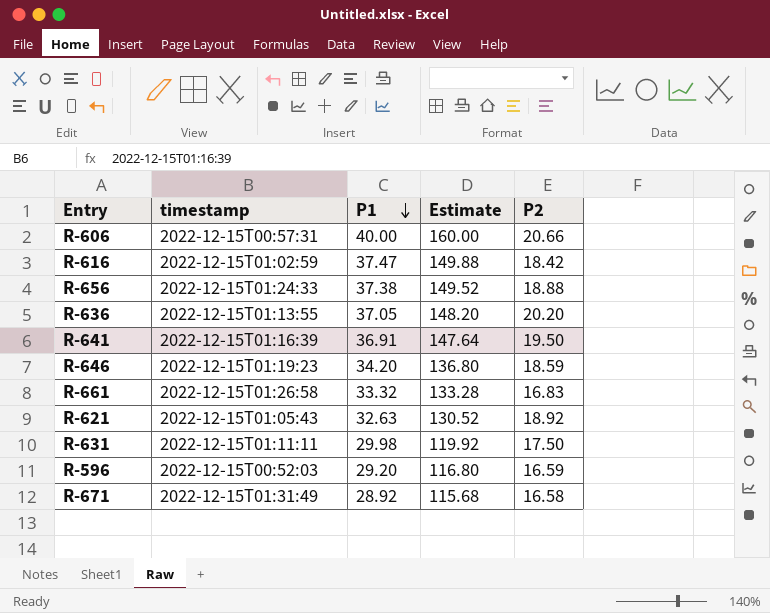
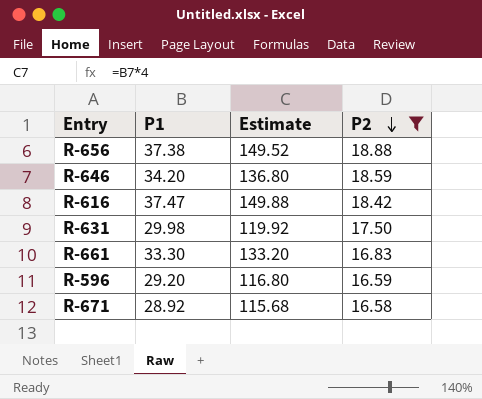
filter: none -> P2 <= 18.88
row order: P1 descending -> P2 descending
column timestamp | position: 2 -> none
R-661 | P1: 33.32 -> 33.30
R-661 | Estimate: 133.28 -> 133.20

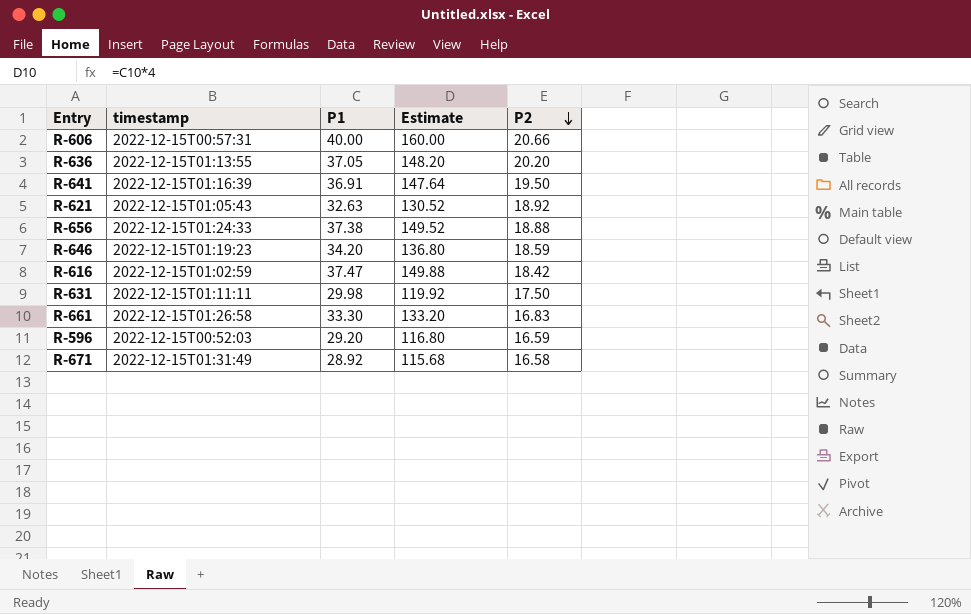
filter: P2 <= 18.88 -> none
column timestamp | position: none -> 2

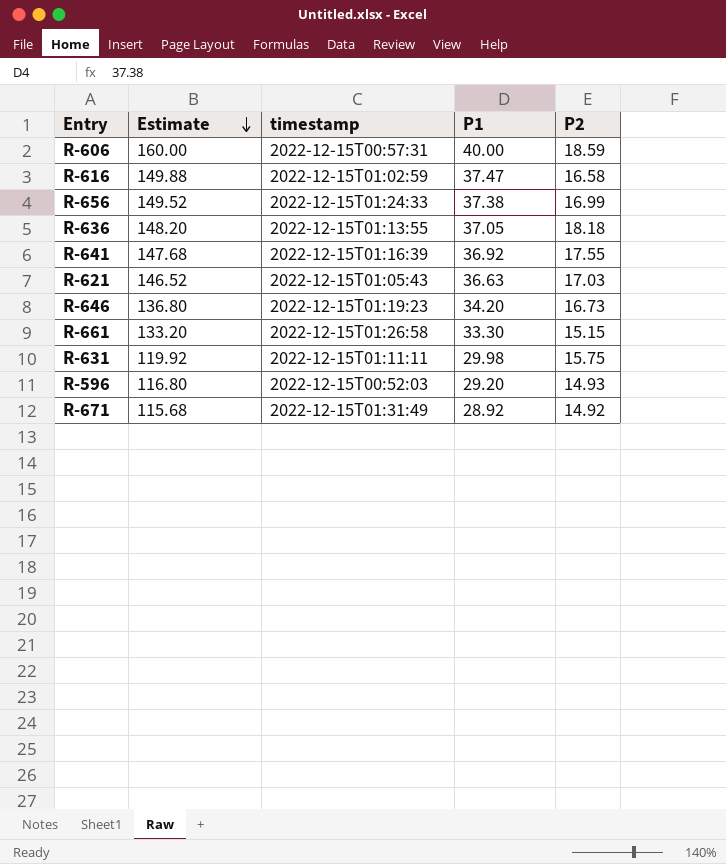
row order: P2 descending -> Estimate descending
column Estimate | position: 4 -> 2
R-606 | P2: 20.66 -> 18.59
R-616 | P2: 18.42 -> 16.58
R-656 | P2: 18.88 -> 16.99
R-636 | P2: 20.20 -> 18.18
R-641 | Estimate: 147.64 -> 147.68
R-641 | P1: 36.91 -> 36.92
R-641 | P2: 19.50 -> 17.55
R-621 | Estimate: 130.52 -> 146.52
R-621 | P1: 32.63 -> 36.63
R-621 | P2: 18.92 -> 17.03
R-646 | P2: 18.59 -> 16.73
R-661 | P2: 16.83 -> 15.15
R-631 | P2: 17.50 -> 15.75
R-596 | P2: 16.59 -> 14.93
R-671 | P2: 16.58 -> 14.92

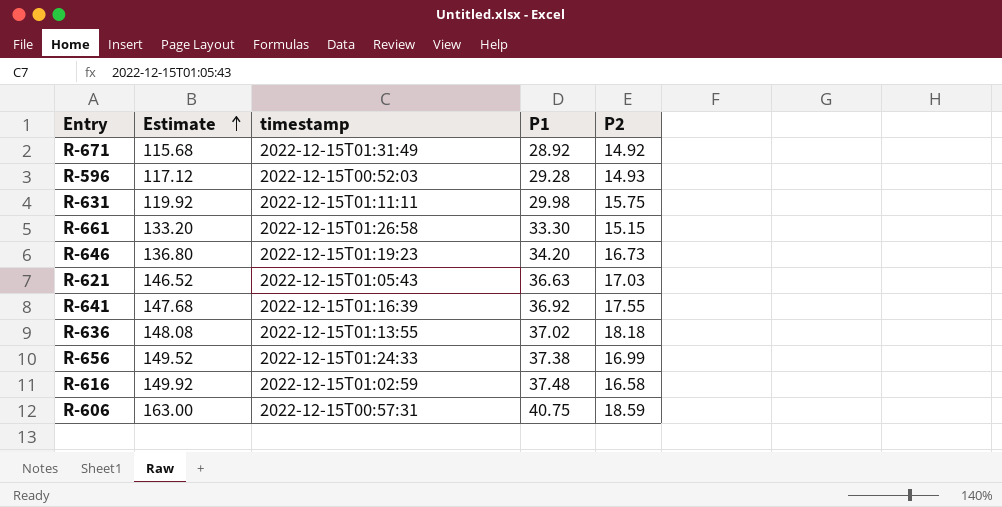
row order: Estimate descending -> Estimate ascending
R-596 | Estimate: 116.80 -> 117.12
R-596 | P1: 29.20 -> 29.28
R-636 | Estimate: 148.20 -> 148.08
R-636 | P1: 37.05 -> 37.02
R-616 | Estimate: 149.88 -> 149.92
R-616 | P1: 37.47 -> 37.48
R-606 | Estimate: 160.00 -> 163.00
R-606 | P1: 40.00 -> 40.75

